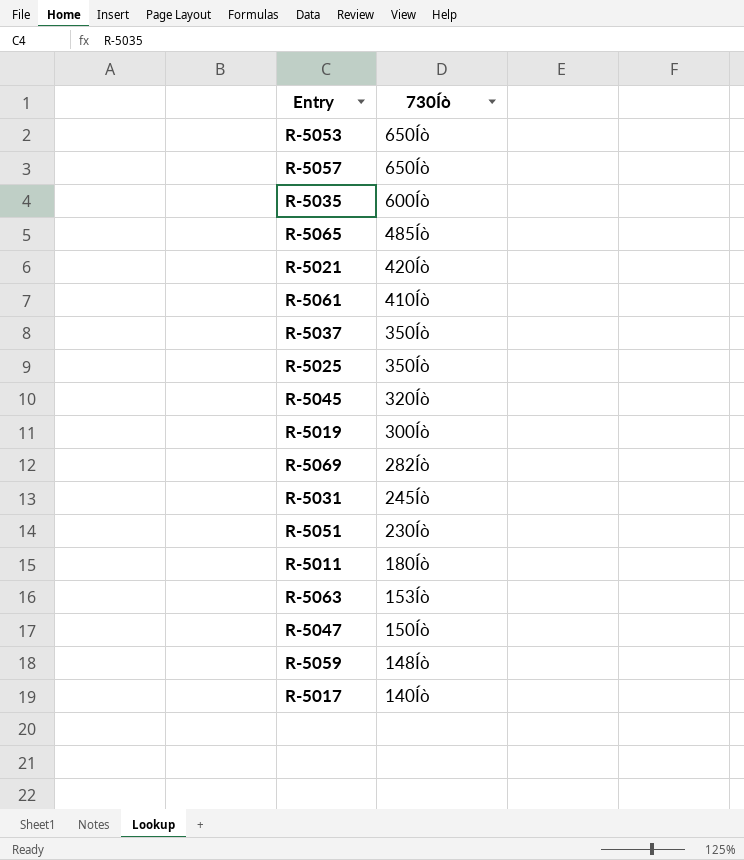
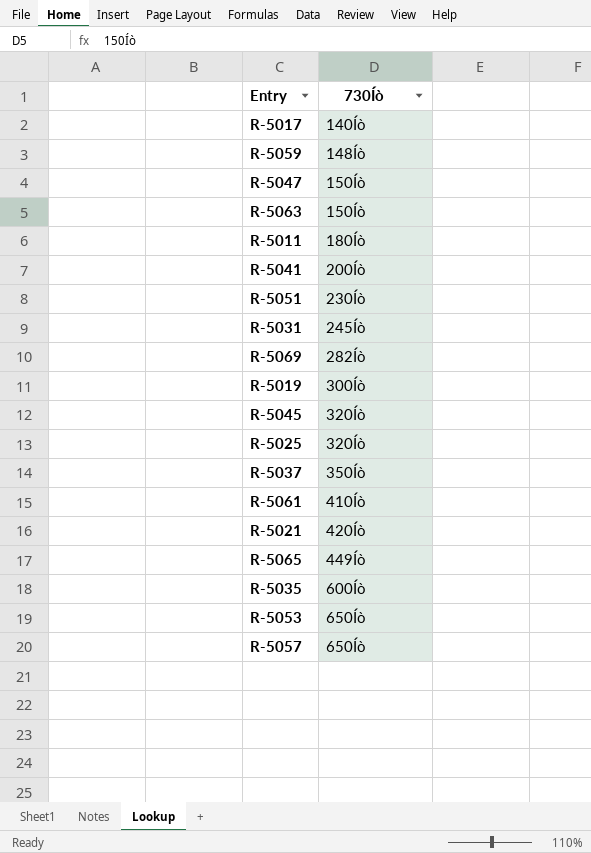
row order: 730Íò descending -> 730Íò ascending
R-5063 | 730Íò: 153Íò -> 150Íò
row R-5041: none -> 200Íò
R-5025 | 730Íò: 350Íò -> 320Íò
R-5065 | 730Íò: 485Íò -> 449Íò

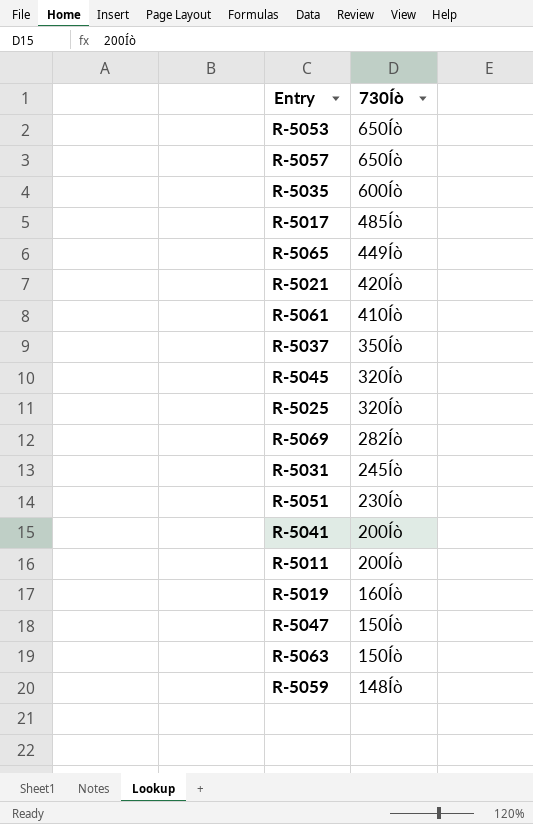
row order: 730Íò ascending -> 730Íò descending
R-5017 | 730Íò: 140Íò -> 485Íò
R-5011 | 730Íò: 180Íò -> 200Íò
R-5019 | 730Íò: 300Íò -> 160Íò

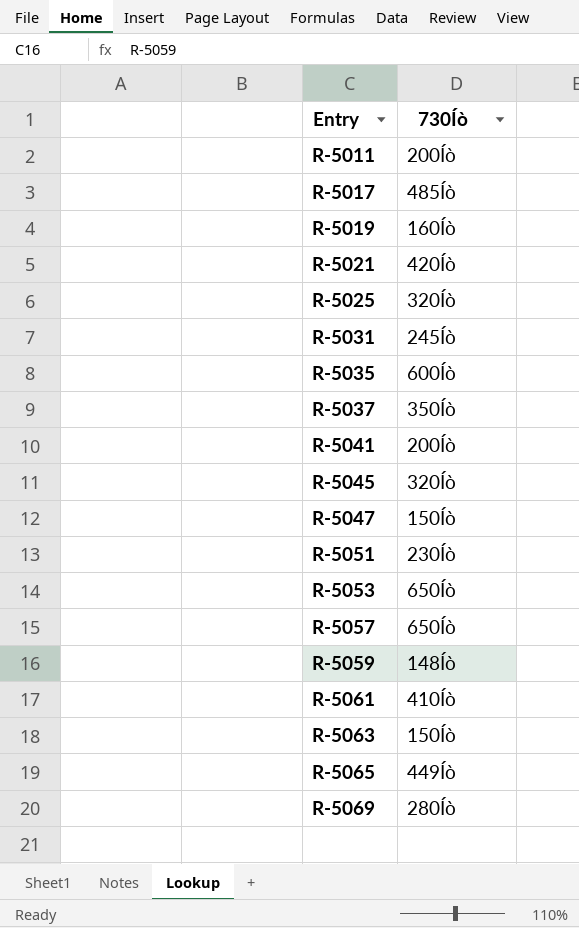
row order: 730Íò descending -> Entry ascending
R-5069 | 730Íò: 282Íò -> 280Íò

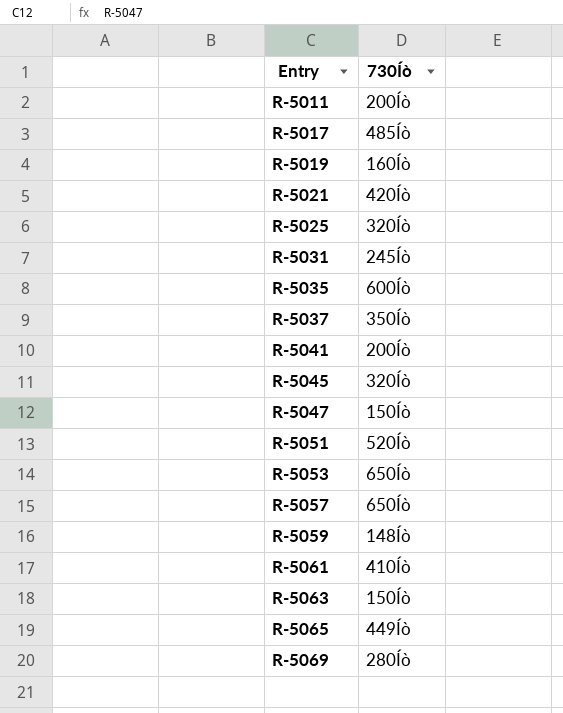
R-5051 | 730Íò: 230Íò -> 520Íò

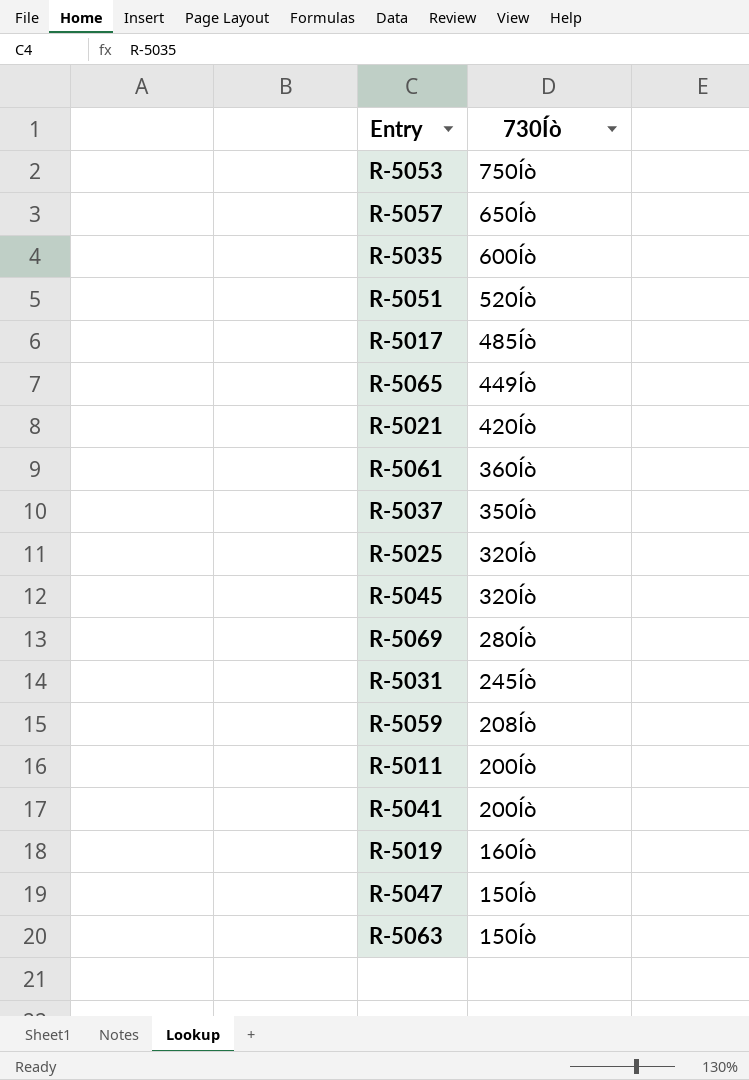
row order: Entry ascending -> 730Íò descending
R-5053 | 730Íò: 650Íò -> 750Íò
R-5061 | 730Íò: 410Íò -> 360Íò
R-5059 | 730Íò: 148Íò -> 208Íò

